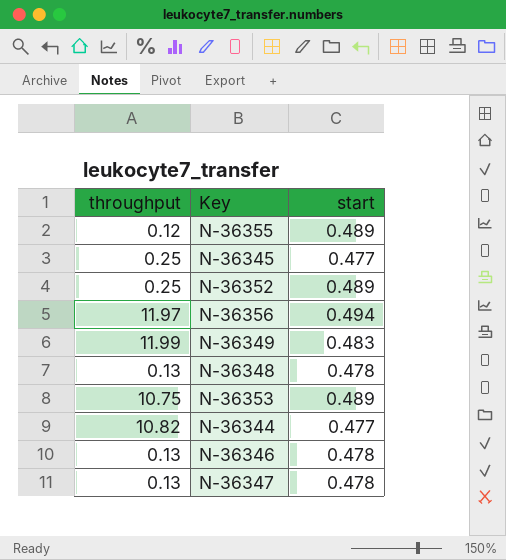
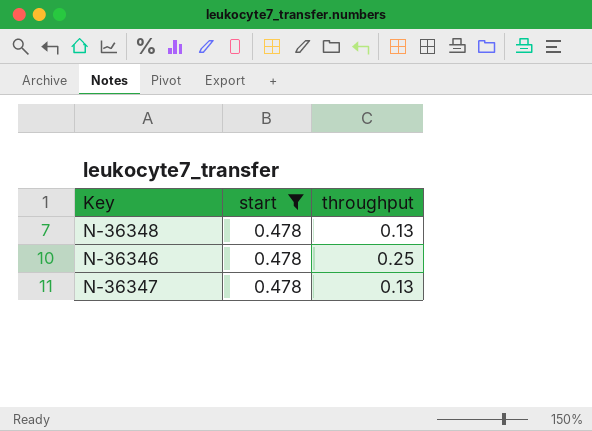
filter: none -> start = 0.478
column throughput | position: 1 -> 3
N-36346 | throughput: 0.13 -> 0.25

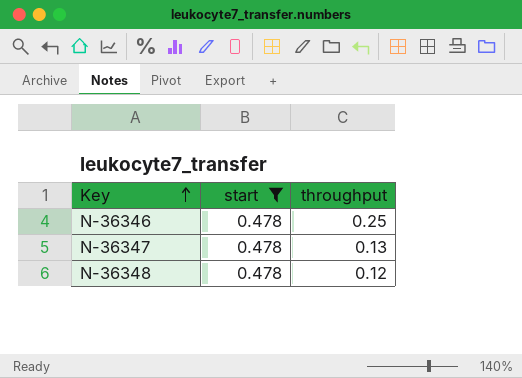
row order: none -> Key ascending
N-36348 | throughput: 0.13 -> 0.12

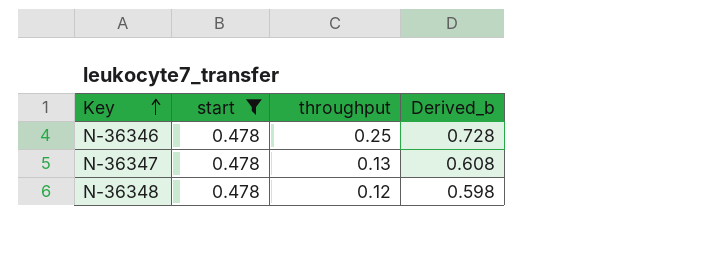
column Derived_b | formula: none -> [start] + [throughput]

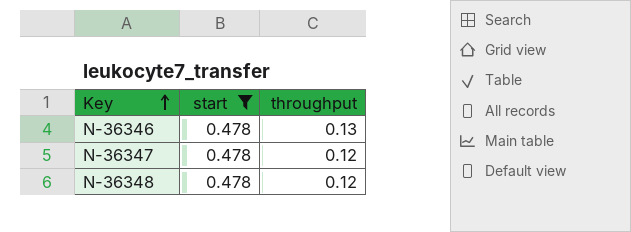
column Derived_b | formula: [start] + [throughput] -> none
N-36346 | throughput: 0.25 -> 0.13
N-36347 | throughput: 0.13 -> 0.12

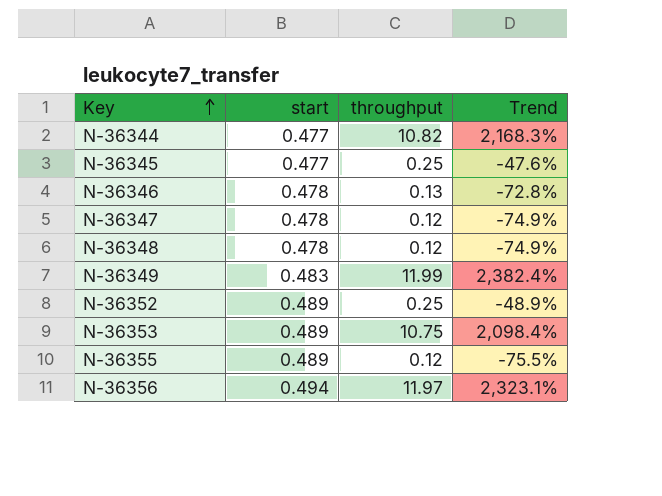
filter: start = 0.478 -> none
column Trend | formula: none -> ([throughput] - [start]) / [start]

